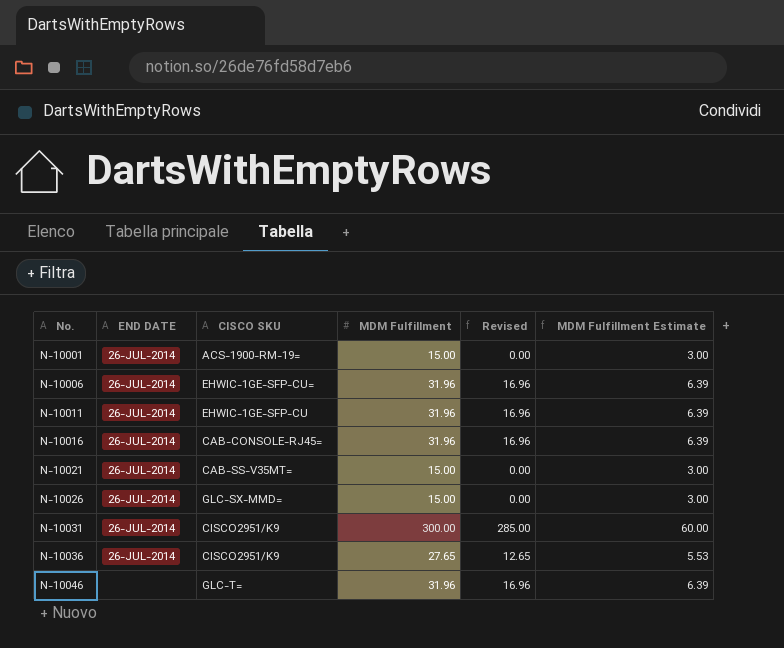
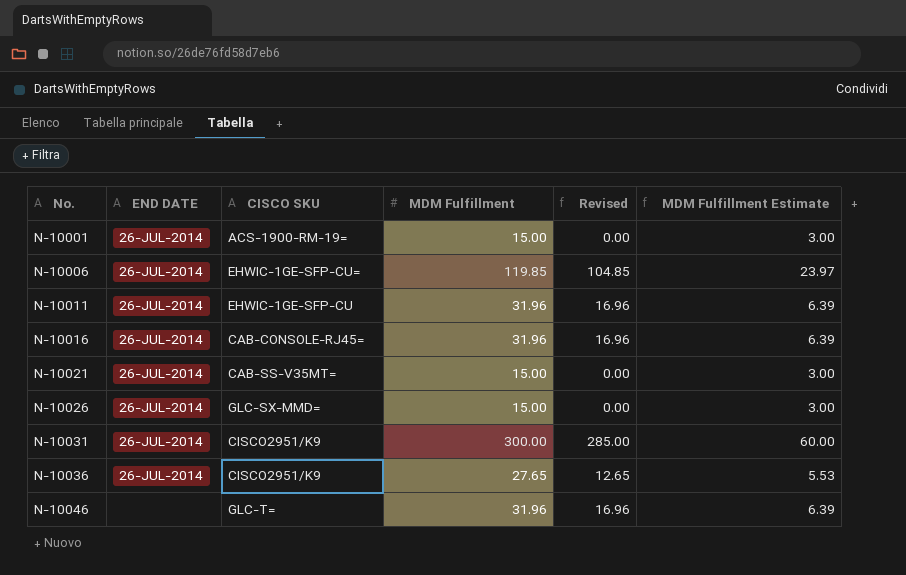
N-10006 | MDM Fulfillment: 31.96 -> 119.85
N-10006 | Revised: 16.96 -> 104.85
N-10006 | MDM Fulfillment Estimate: 6.39 -> 23.97

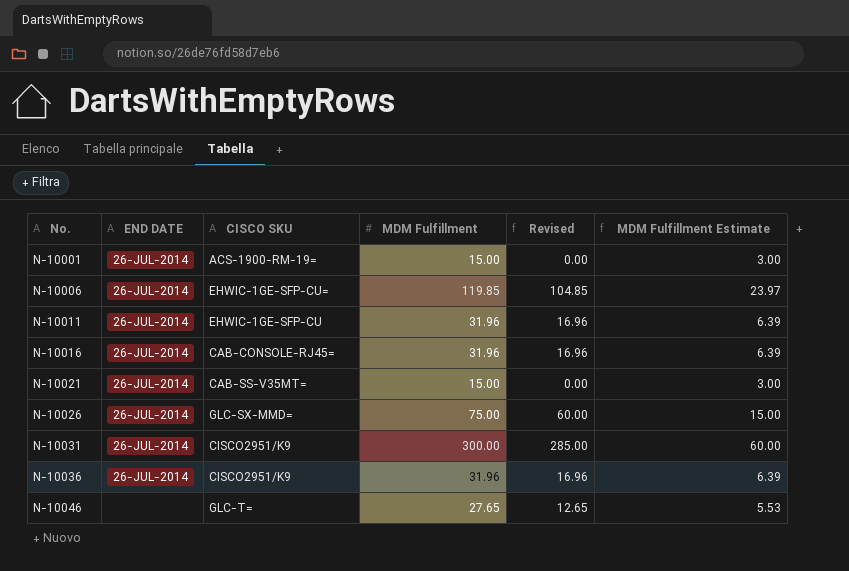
N-10026 | MDM Fulfillment: 15.00 -> 75.00
N-10026 | Revised: 0.00 -> 60.00
N-10026 | MDM Fulfillment Estimate: 3.00 -> 15.00
N-10036 | MDM Fulfillment: 27.65 -> 31.96
N-10036 | Revised: 12.65 -> 16.96
N-10036 | MDM Fulfillment Estimate: 5.53 -> 6.39
N-10046 | MDM Fulfillment: 31.96 -> 27.65
N-10046 | Revised: 16.96 -> 12.65
N-10046 | MDM Fulfillment Estimate: 6.39 -> 5.53

